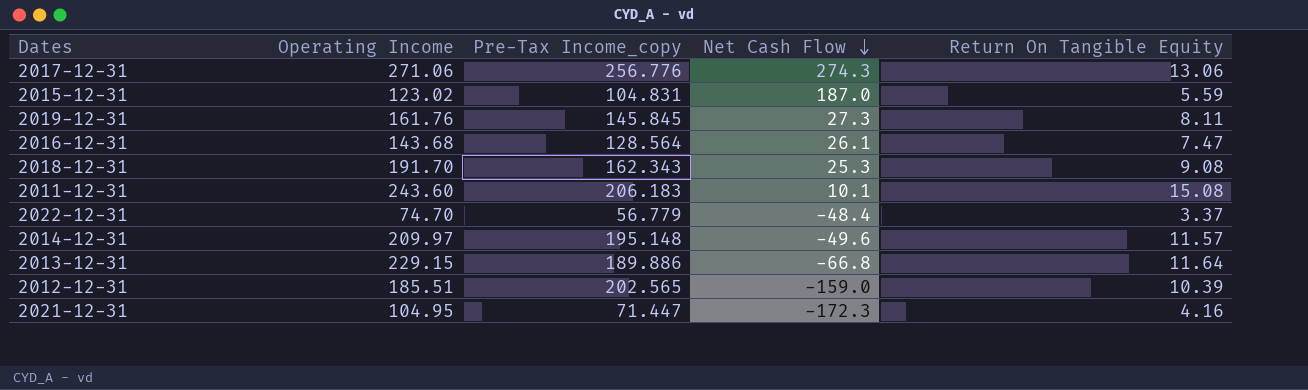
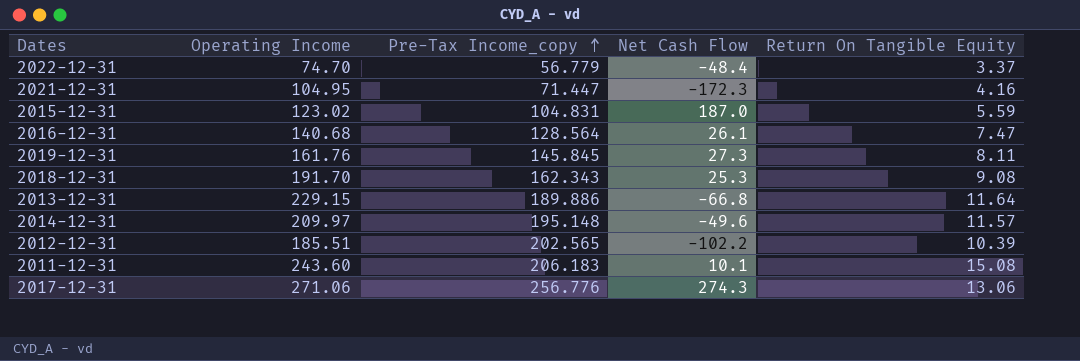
row order: Net Cash Flow descending -> Pre-Tax Income_copy ascending
2016-12-31 | Operating Income: 143.68 -> 140.68
2012-12-31 | Net Cash Flow: -159.0 -> -102.2

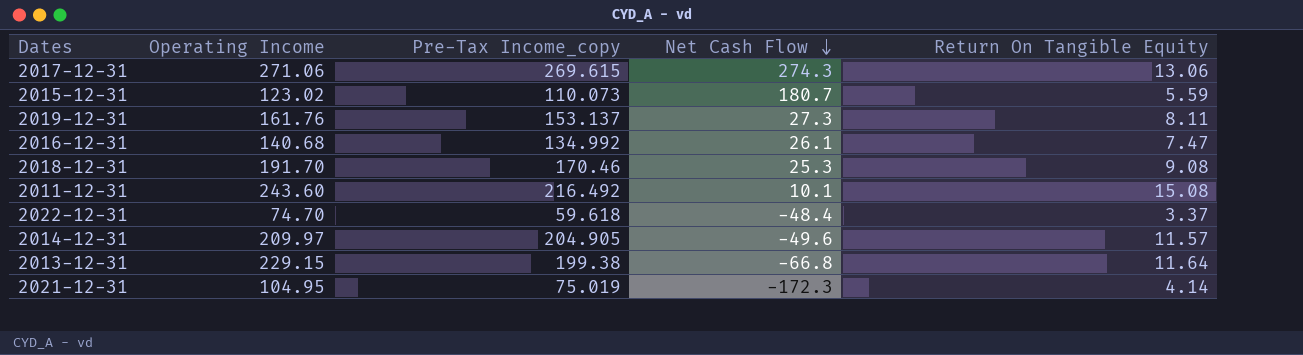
row order: Pre-Tax Income_copy ascending -> Net Cash Flow descending
row 2012-12-31: 185.51 | 202.565 | -102.2 | 10.39 -> none
2017-12-31 | Pre-Tax Income_copy: 256.776 -> 269.615
2015-12-31 | Pre-Tax Income_copy: 104.831 -> 110.073
2015-12-31 | Net Cash Flow: 187.0 -> 180.7
2019-12-31 | Pre-Tax Income_copy: 145.845 -> 153.137
2016-12-31 | Pre-Tax Income_copy: 128.564 -> 134.992
2018-12-31 | Pre-Tax Income_copy: 162.343 -> 170.46
2011-12-31 | Pre-Tax Income_copy: 206.183 -> 216.492
2022-12-31 | Pre-Tax Income_copy: 56.779 -> 59.618
2014-12-31 | Pre-Tax Income_copy: 195.148 -> 204.905
2013-12-31 | Pre-Tax Income_copy: 189.886 -> 199.38
2021-12-31 | Pre-Tax Income_copy: 71.447 -> 75.019
2021-12-31 | Return On Tangible Equity: 4.16 -> 4.14

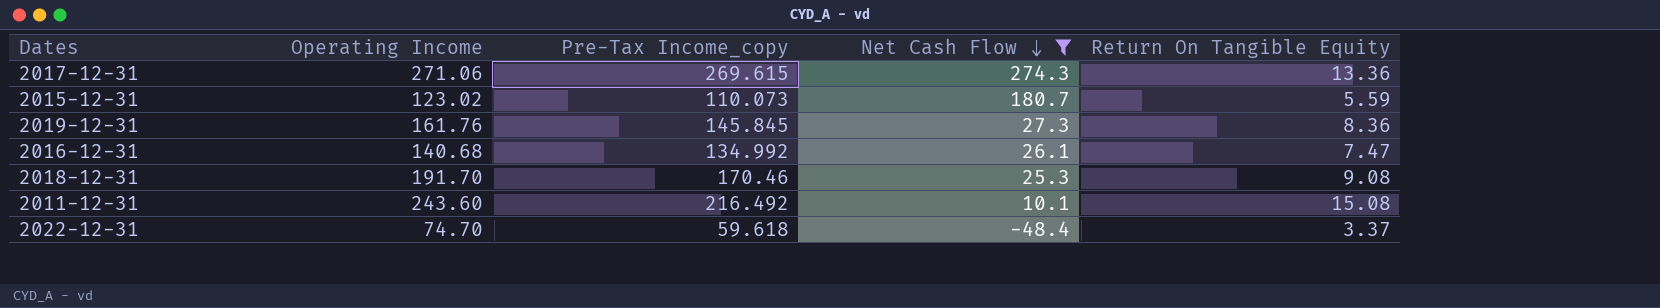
filter: none -> Net Cash Flow >= -48.4
2017-12-31 | Return On Tangible Equity: 13.06 -> 13.36
2019-12-31 | Pre-Tax Income_copy: 153.137 -> 145.845
2019-12-31 | Return On Tangible Equity: 8.11 -> 8.36

